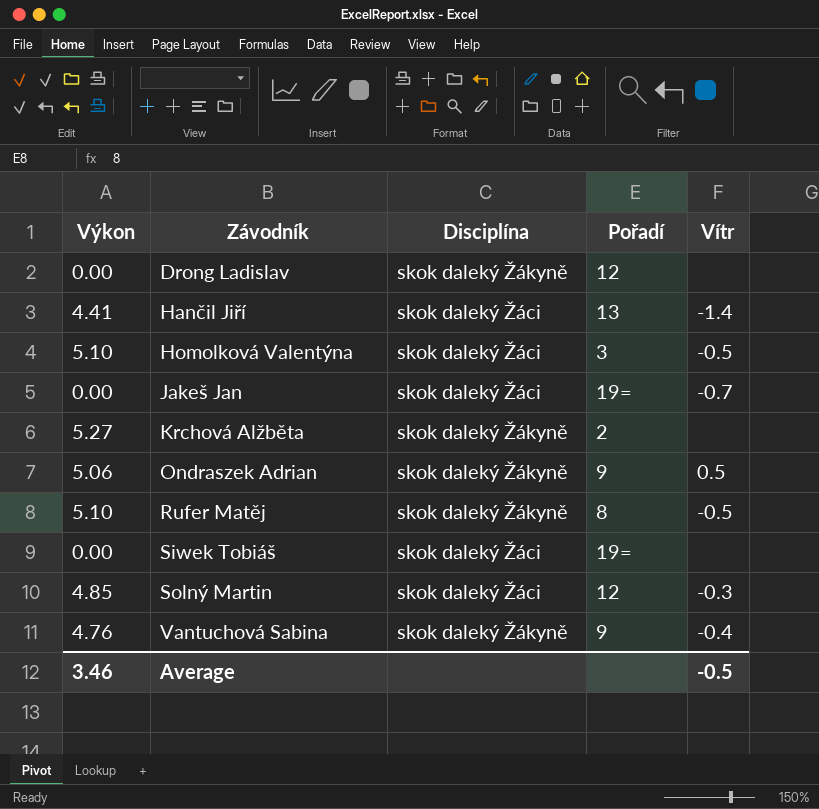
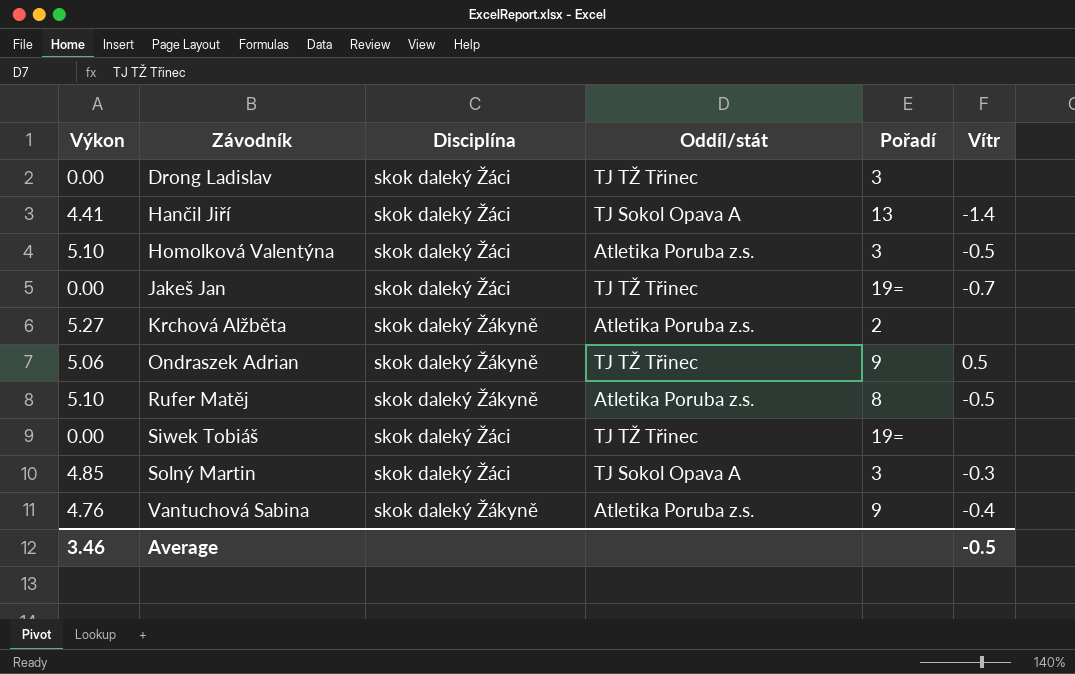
column Oddíl/stát | position: none -> 4
Drong Ladislav | Disciplína: skok daleký Žákyně -> skok daleký Žáci
Drong Ladislav | Pořadí: 12 -> 3
Solný Martin | Pořadí: 12 -> 3

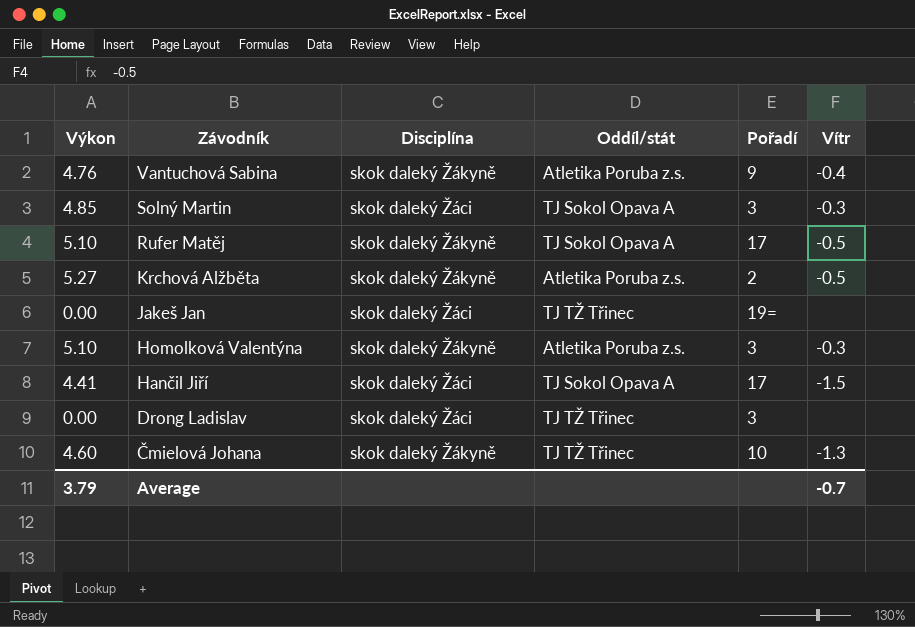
row order: Závodník ascending -> Závodník descending
row Ondraszek Adrian: 5.06 | skok daleký Žákyně | TJ TŽ Třinec | 9 | 0.5 -> none
row Siwek Tobiáš: 0.00 | skok daleký Žáci | TJ TŽ Třinec | 19= | none -> none
Rufer Matěj | Oddíl/stát: Atletika Poruba z.s. -> TJ Sokol Opava A
Rufer Matěj | Pořadí: 8 -> 17
Krchová Alžběta | Vítr: none -> -0.5
Jakeš Jan | Vítr: -0.7 -> none
Homolková Valentýna | Disciplína: skok daleký Žáci -> skok daleký Žákyně
Homolková Valentýna | Vítr: -0.5 -> -0.3
Hančil Jiří | Pořadí: 13 -> 17
Hančil Jiří | Vítr: -1.4 -> -1.5
row Čmielová Johana: none -> 4.60 | skok daleký Žákyně | TJ TŽ Třinec | 10 | -1.3
Average | Výkon: 3.46 -> 3.79
Average | Vítr: -0.5 -> -0.7

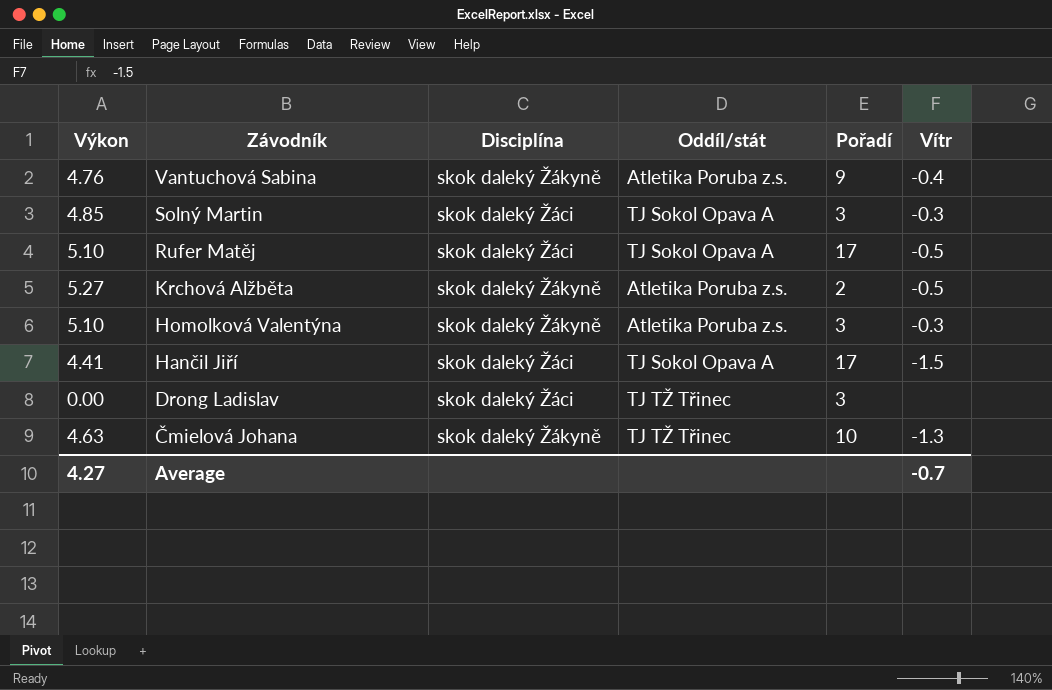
row Jakeš Jan: 0.00 | skok daleký Žáci | TJ TŽ Třinec | 19= | none -> none
Rufer Matěj | Disciplína: skok daleký Žákyně -> skok daleký Žáci
Čmielová Johana | Výkon: 4.60 -> 4.63
Average | Výkon: 3.79 -> 4.27

